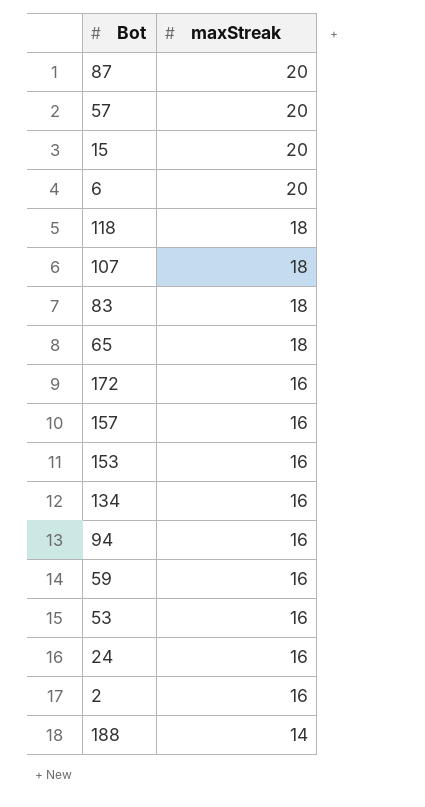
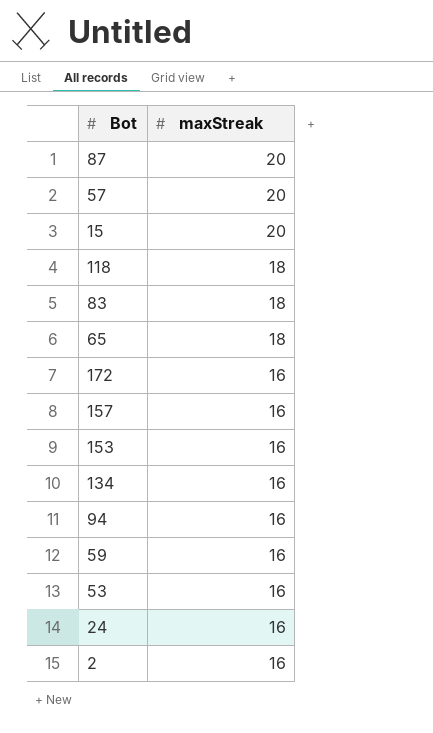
row 6: 20 -> none
row 107: 18 -> none
row 188: 14 -> none

